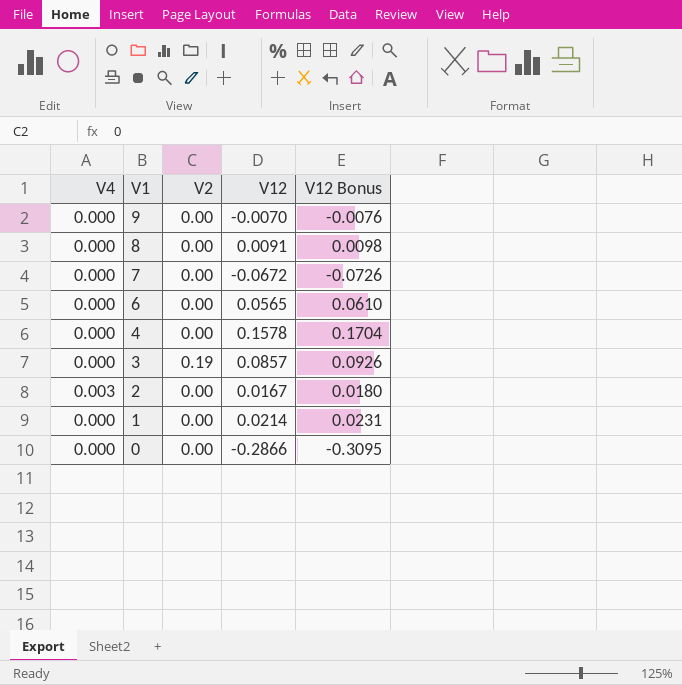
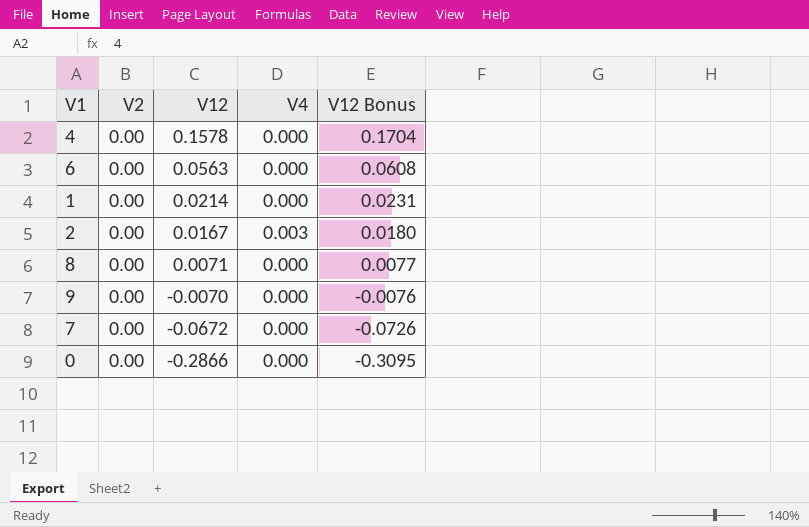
row order: V1 descending -> V12 descending
column V4 | position: 1 -> 4
row 3: 0.000 | 0.19 | 0.0857 | 0.0926 -> none
6 | V12: 0.0565 -> 0.0563
6 | V12 Bonus: 0.0610 -> 0.0608
8 | V12: 0.0091 -> 0.0071
8 | V12 Bonus: 0.0098 -> 0.0077

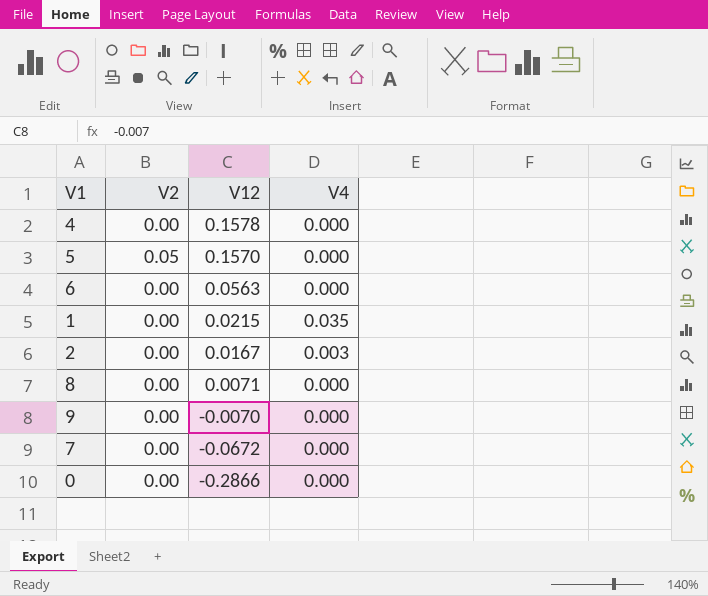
column V12 Bonus | formula: [V12] * 1.08 -> none
row 5: none -> 0.05 | 0.1570 | 0.000
1 | V12: 0.0214 -> 0.0215
1 | V4: 0.000 -> 0.035

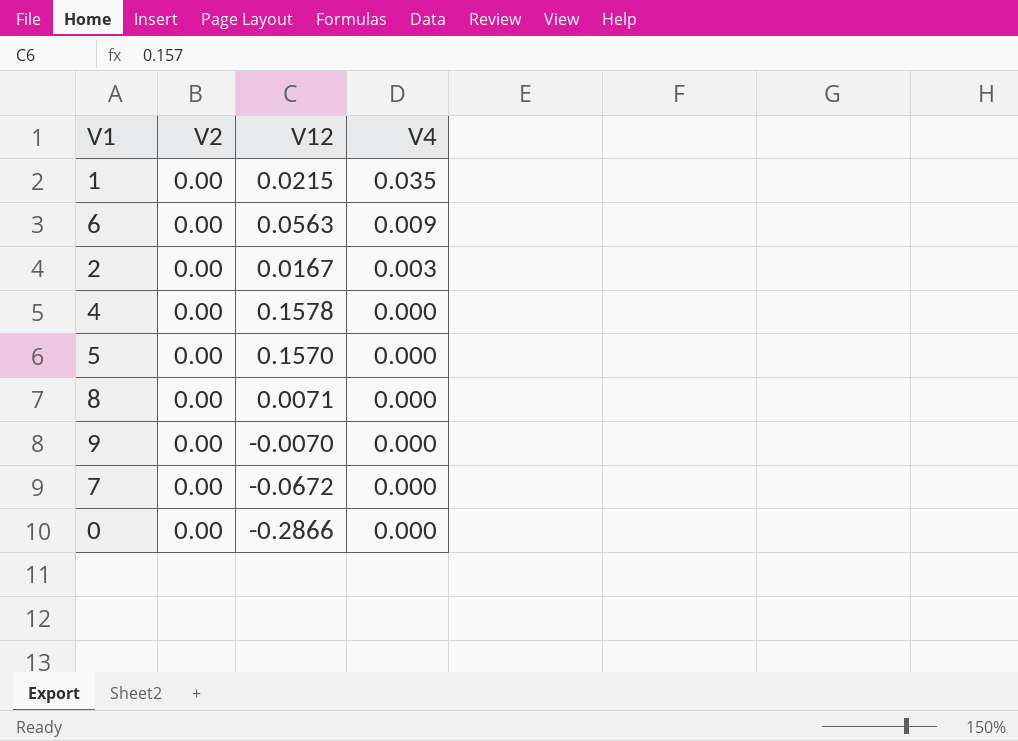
row order: V12 descending -> V4 descending
6 | V4: 0.000 -> 0.009
5 | V2: 0.05 -> 0.00

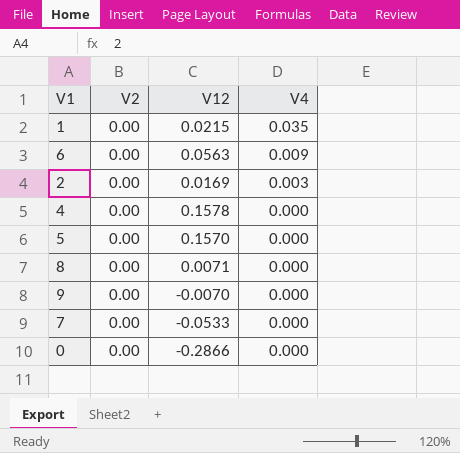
2 | V12: 0.0167 -> 0.0169
7 | V12: -0.0672 -> -0.0533

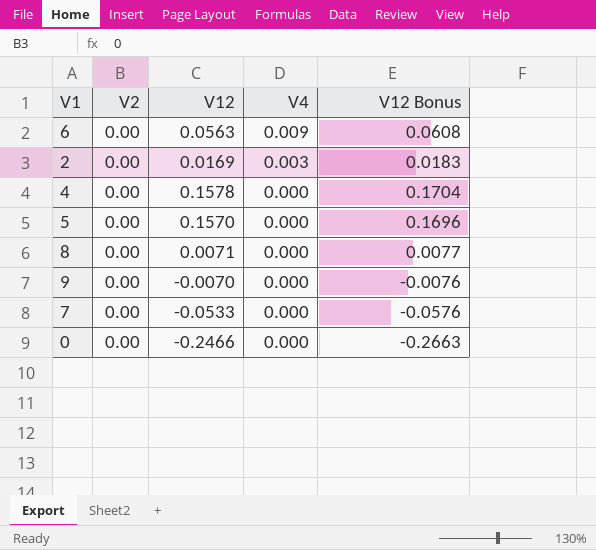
column V12 Bonus | formula: none -> [V12] * 1.08
row 1: 0.00 | 0.0215 | 0.035 -> none
0 | V12: -0.2866 -> -0.2466

